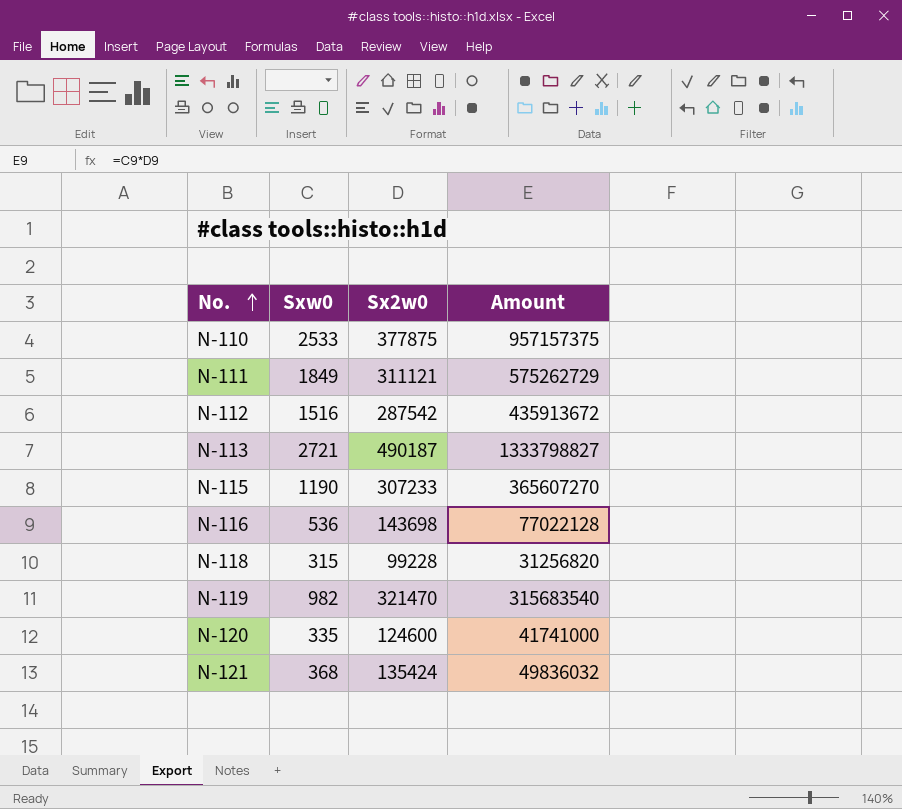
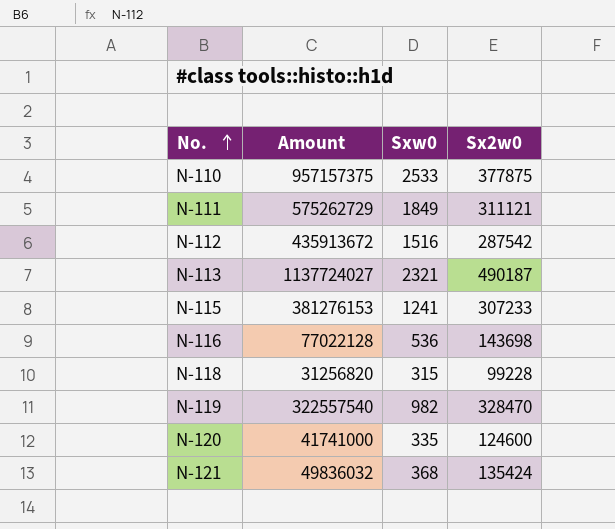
column Amount | position: 4 -> 2
N-113 | Amount: 1333798827 -> 1137724027
N-113 | Sxw0: 2721 -> 2321
N-115 | Amount: 365607270 -> 381276153
N-115 | Sxw0: 1190 -> 1241
N-119 | Amount: 315683540 -> 322557540
N-119 | Sx2w0: 321470 -> 328470

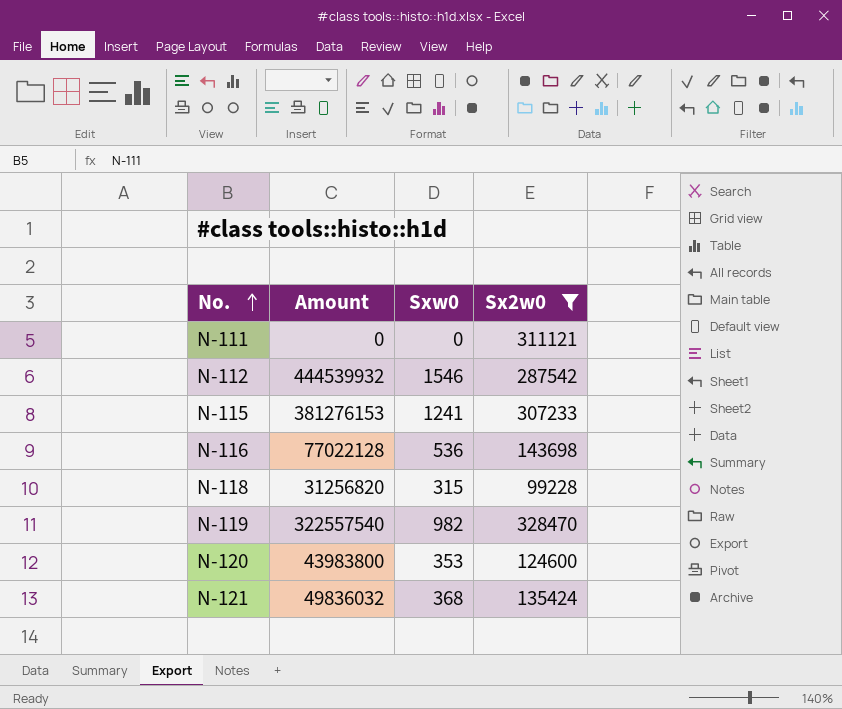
filter: none -> Sx2w0 <= 328470
N-111 | Amount: 575262729 -> 0
N-111 | Sxw0: 1849 -> 0
N-112 | Amount: 435913672 -> 444539932
N-112 | Sxw0: 1516 -> 1546
N-120 | Amount: 41741000 -> 43983800
N-120 | Sxw0: 335 -> 353

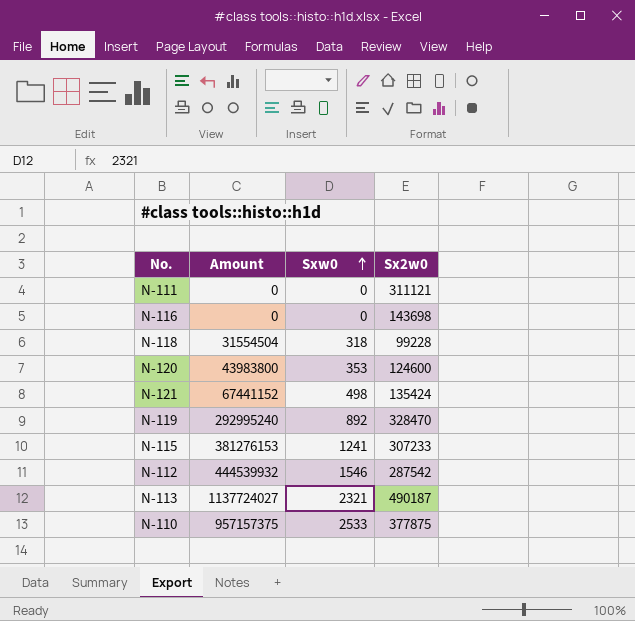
filter: Sx2w0 <= 328470 -> none
row order: No. ascending -> Sxw0 ascending
N-116 | Amount: 77022128 -> 0
N-116 | Sxw0: 536 -> 0
N-118 | Amount: 31256820 -> 31554504
N-118 | Sxw0: 315 -> 318
N-121 | Amount: 49836032 -> 67441152
N-121 | Sxw0: 368 -> 498
N-119 | Amount: 322557540 -> 292995240
N-119 | Sxw0: 982 -> 892

